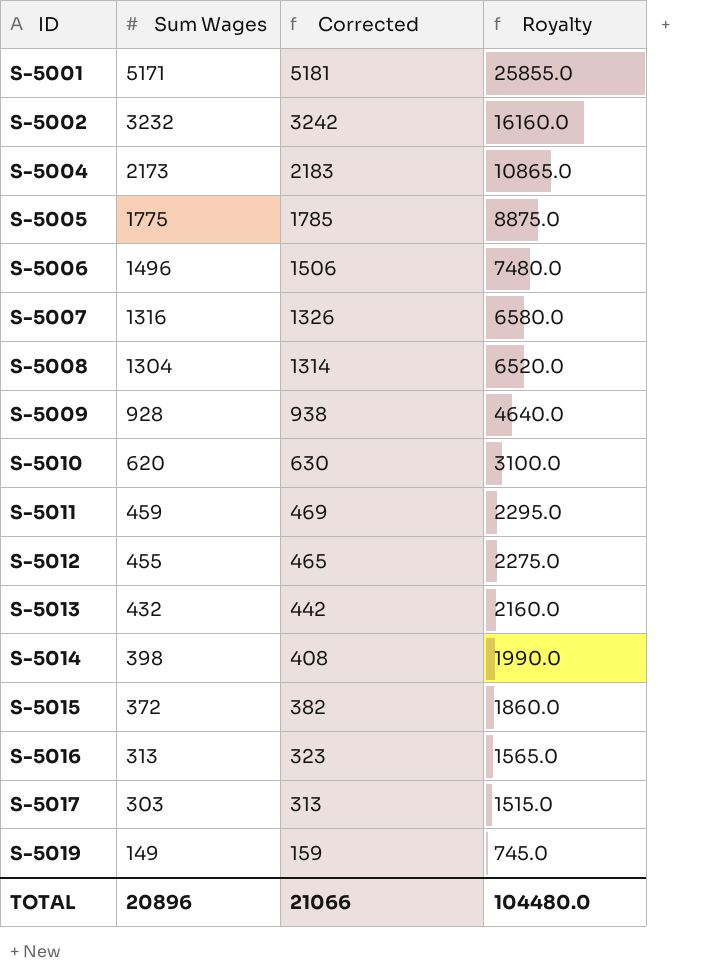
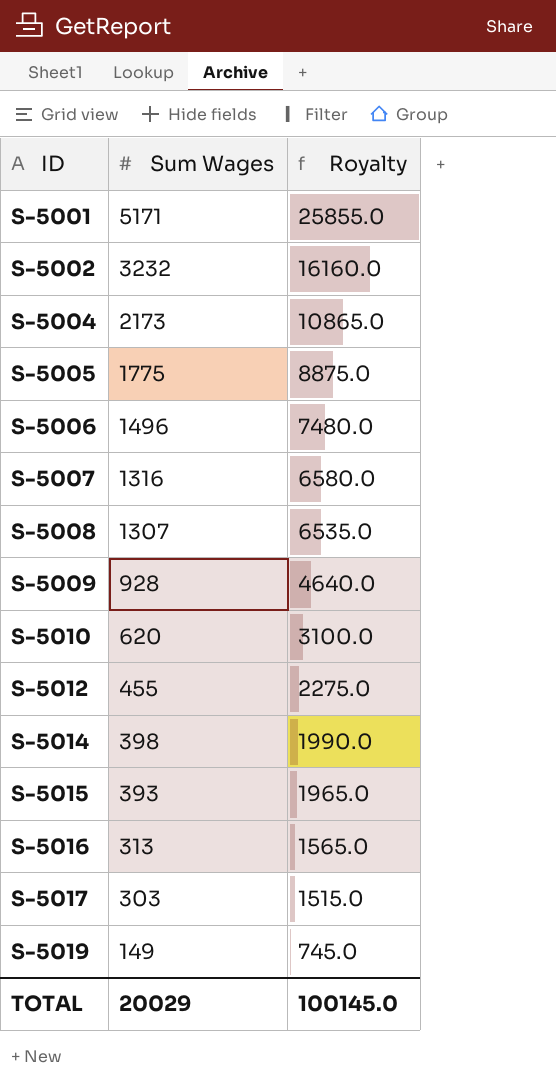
column Corrected | formula: [Sum Wages] + 10 -> none
row S-5011: 459 | 469 | 2295.0 -> none
row S-5013: 432 | 442 | 2160.0 -> none
S-5008 | Sum Wages: 1304 -> 1307
S-5008 | Royalty: 6520.0 -> 6535.0
S-5015 | Sum Wages: 372 -> 393
S-5015 | Royalty: 1860.0 -> 1965.0
TOTAL | Sum Wages: 20896 -> 20029
TOTAL | Royalty: 104480.0 -> 100145.0

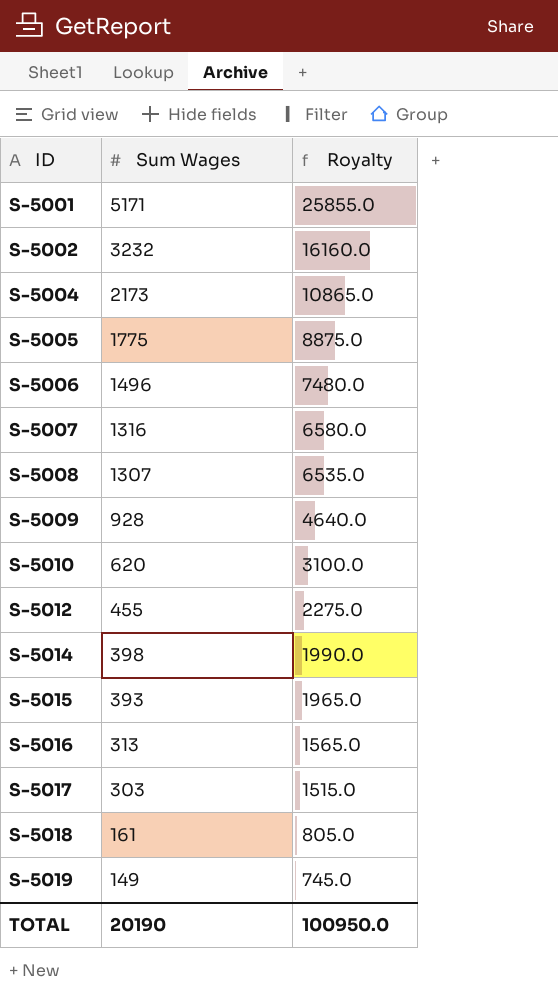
row S-5018: none -> 161 | 805.0
TOTAL | Sum Wages: 20029 -> 20190
TOTAL | Royalty: 100145.0 -> 100950.0

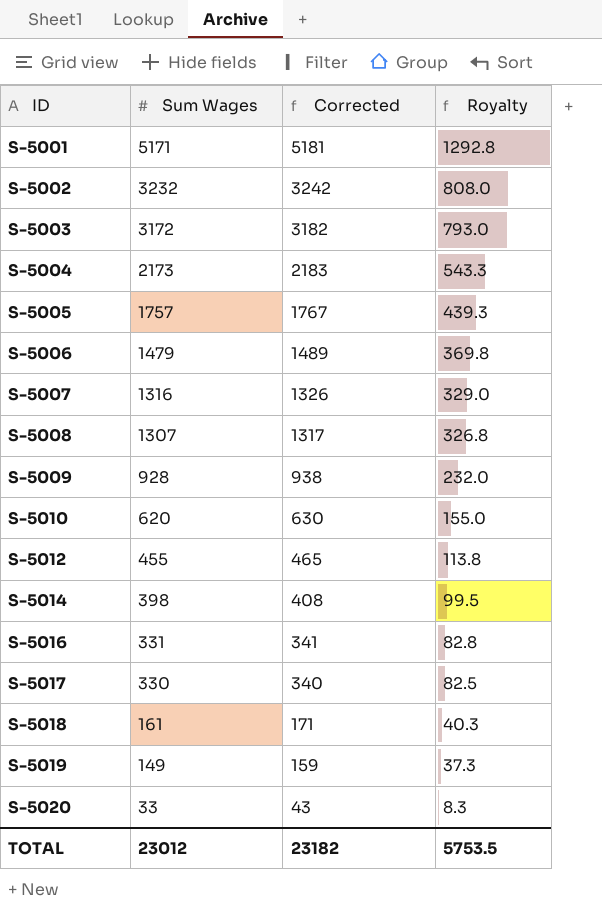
column Corrected | formula: none -> [Sum Wages] + 10
column Royalty | formula: [Sum Wages] * 5 -> [Sum Wages] * 0.25
row S-5015: 393 | 1965.0 -> none
row S-5003: none -> 3172 | 3182 | 793.0
S-5005 | Sum Wages: 1775 -> 1757
S-5006 | Sum Wages: 1496 -> 1479
S-5016 | Sum Wages: 313 -> 331
S-5017 | Sum Wages: 303 -> 330
row S-5020: none -> 33 | 43 | 8.3
TOTAL | Sum Wages: 20190 -> 23012
TOTAL | Royalty: 100950.0 -> 5753.5

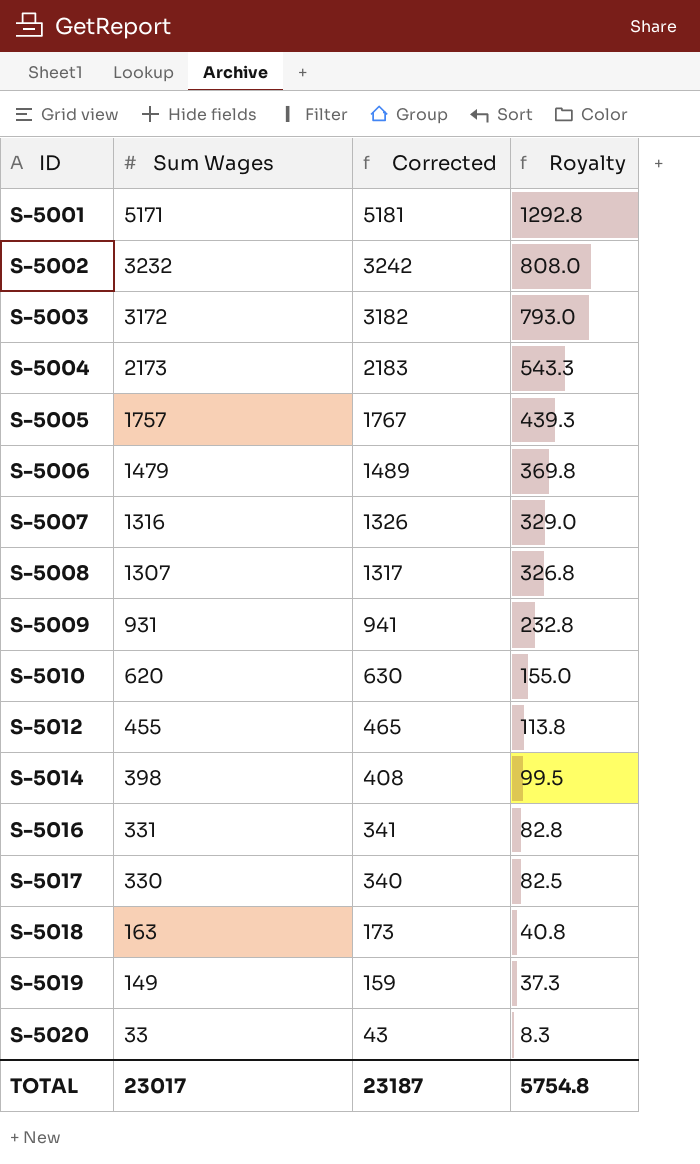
S-5009 | Sum Wages: 928 -> 931
S-5009 | Corrected: 938 -> 941
S-5009 | Royalty: 232.0 -> 232.8
S-5018 | Sum Wages: 161 -> 163
S-5018 | Corrected: 171 -> 173
S-5018 | Royalty: 40.3 -> 40.8
TOTAL | Sum Wages: 23012 -> 23017
TOTAL | Corrected: 23182 -> 23187
TOTAL | Royalty: 5753.5 -> 5754.8

